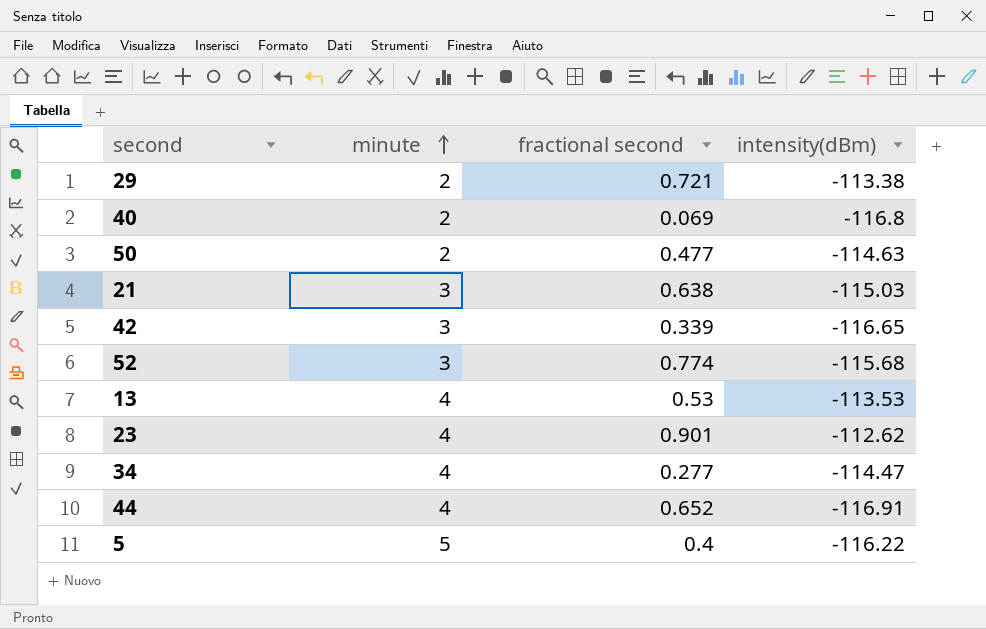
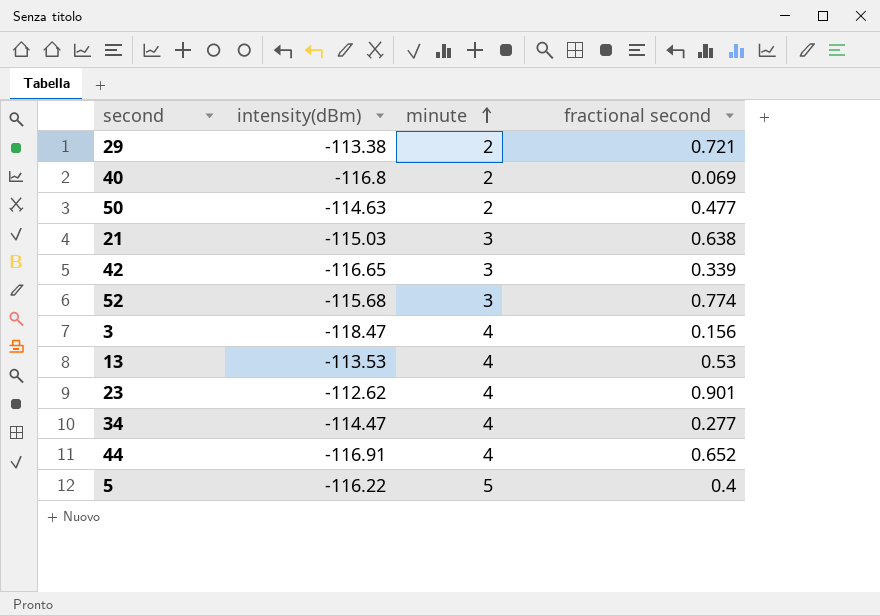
column intensity(dBm) | position: 4 -> 2
row 3: none -> -118.47 | 4 | 0.156

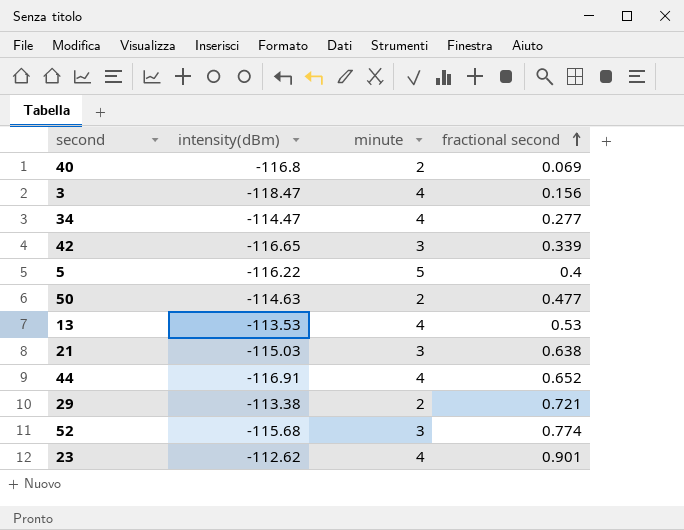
row order: minute ascending -> fractional second ascending

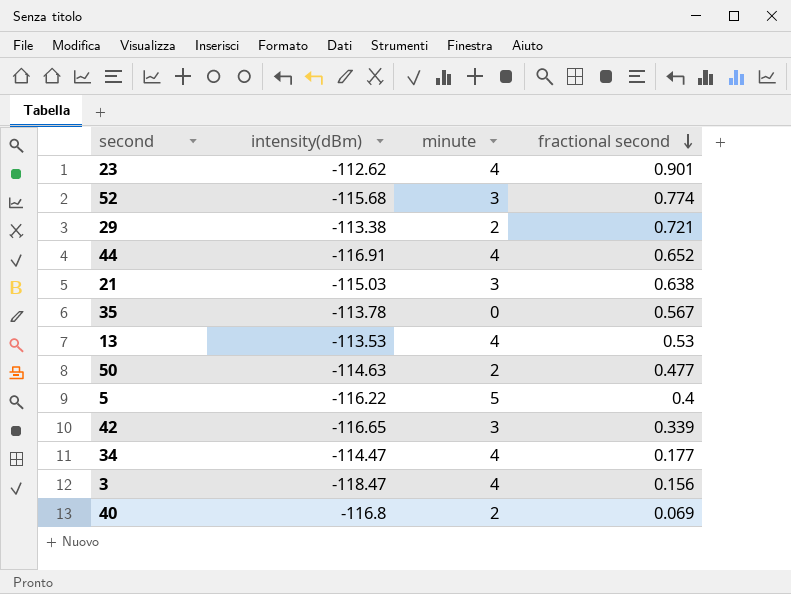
row order: fractional second ascending -> fractional second descending
row 35: none -> -113.78 | 0 | 0.567
34 | fractional second: 0.277 -> 0.177

